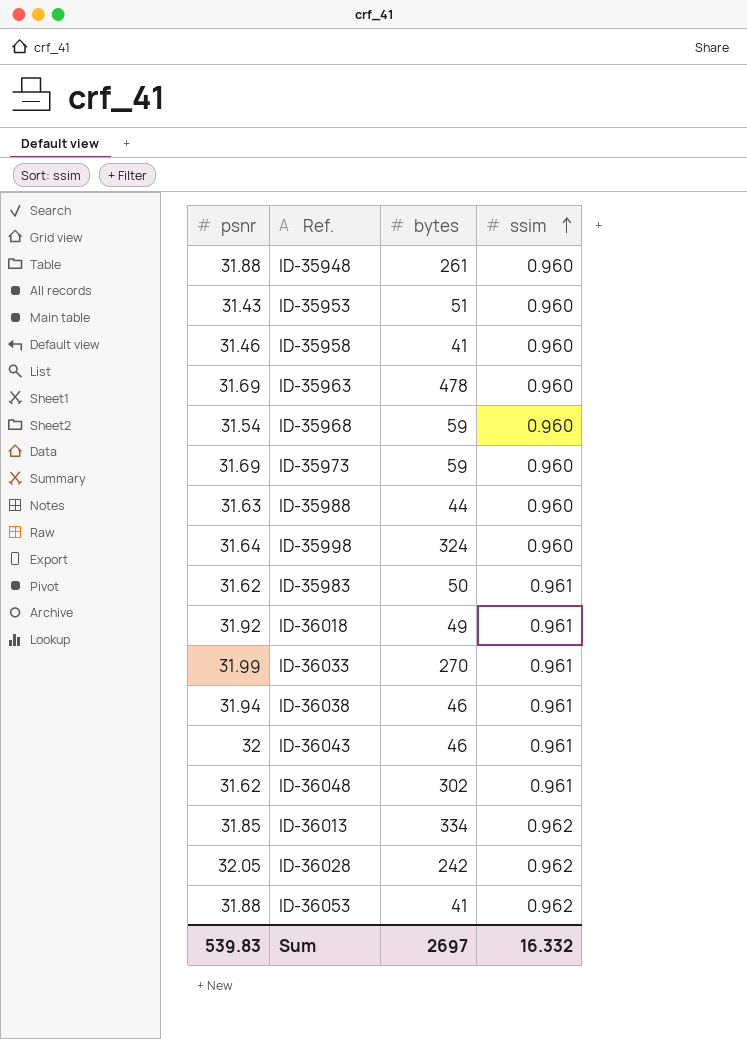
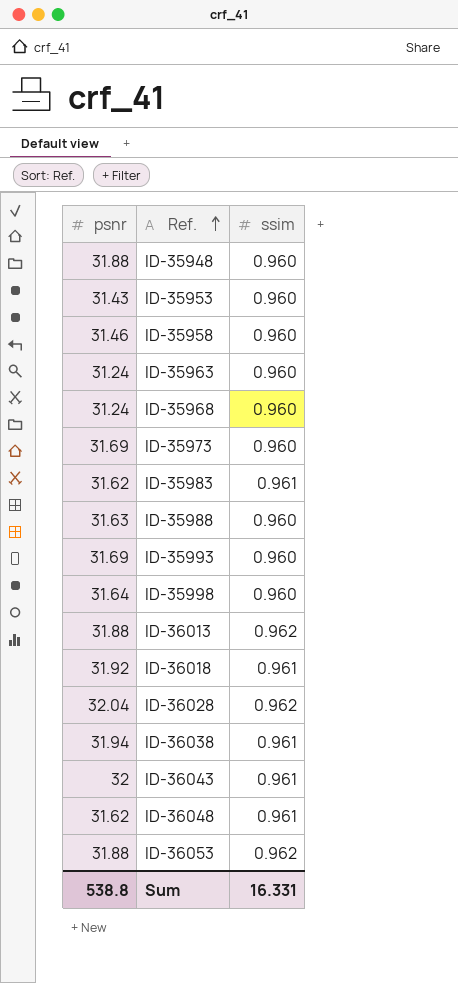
row order: ssim ascending -> Ref. ascending
column bytes | position: 3 -> none
row ID-36033: 31.99 | 270 | 0.961 -> none
ID-35963 | psnr: 31.69 -> 31.24
ID-35968 | psnr: 31.54 -> 31.24
row ID-35993: none -> 31.69 | 0.960
ID-36013 | psnr: 31.85 -> 31.88
ID-36028 | psnr: 32.05 -> 32.04
Sum | psnr: 539.83 -> 538.8
Sum | ssim: 16.332 -> 16.331

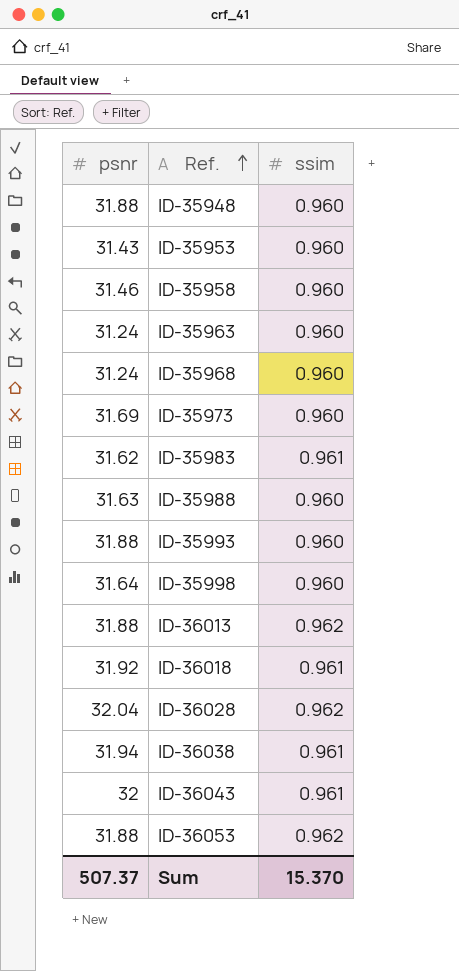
row ID-36048: 31.62 | 0.961 -> none
ID-35993 | psnr: 31.69 -> 31.88
Sum | psnr: 538.8 -> 507.37
Sum | ssim: 16.331 -> 15.370

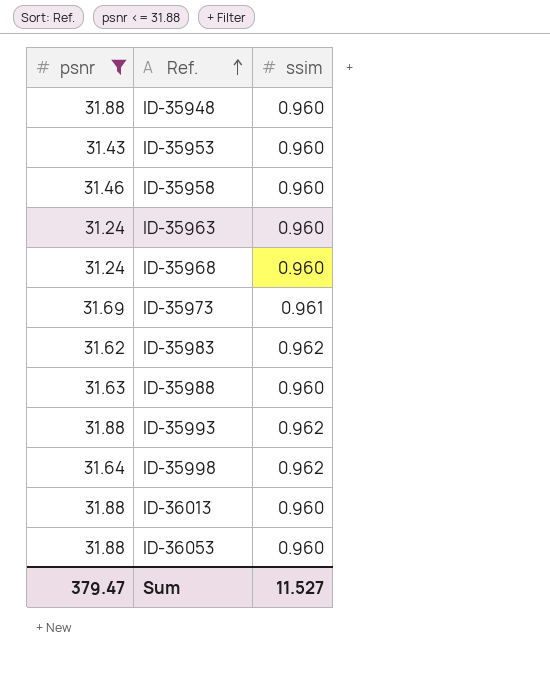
filter: none -> psnr <= 31.88
ID-35973 | ssim: 0.960 -> 0.961
ID-35983 | ssim: 0.961 -> 0.962
ID-35993 | ssim: 0.960 -> 0.962
ID-35998 | ssim: 0.960 -> 0.962
ID-36013 | ssim: 0.962 -> 0.960
ID-36053 | ssim: 0.962 -> 0.960
Sum | psnr: 507.37 -> 379.47
Sum | ssim: 15.370 -> 11.527

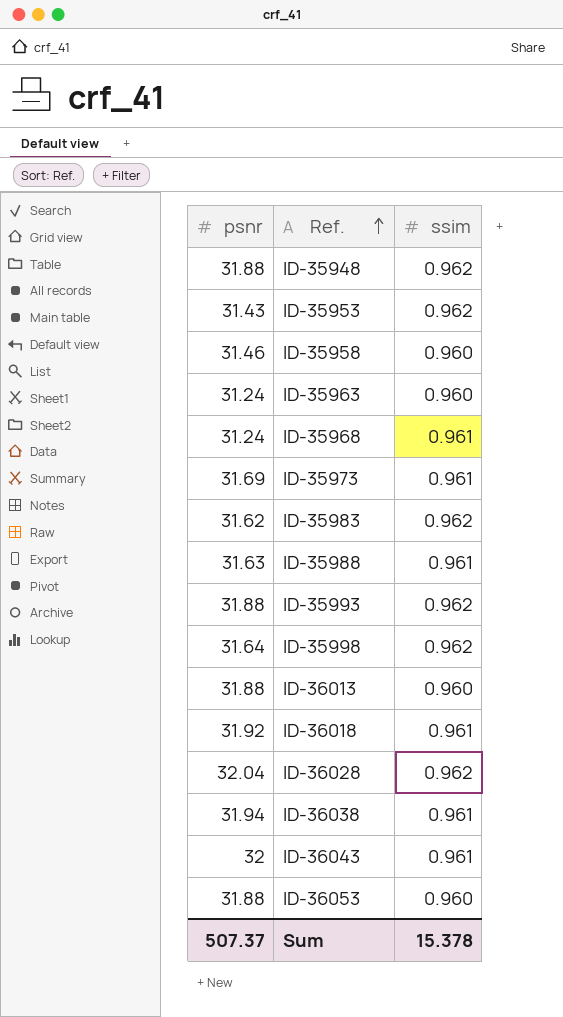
filter: psnr <= 31.88 -> none
ID-35948 | ssim: 0.960 -> 0.962
ID-35953 | ssim: 0.960 -> 0.962
ID-35968 | ssim: 0.960 -> 0.961
ID-35988 | ssim: 0.960 -> 0.961
Sum | psnr: 379.47 -> 507.37
Sum | ssim: 11.527 -> 15.378

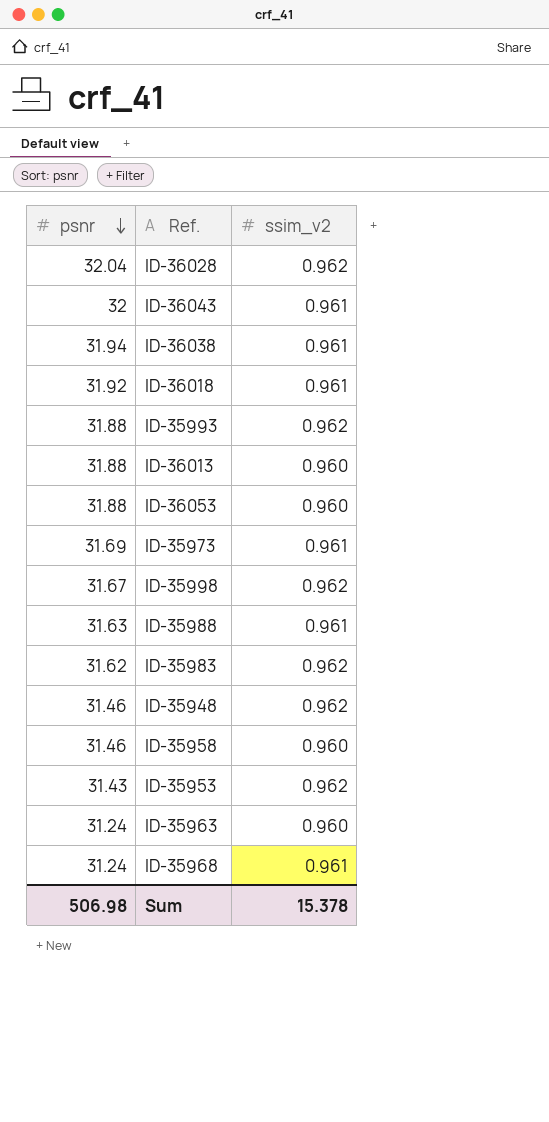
row order: Ref. ascending -> psnr descending
column name: ssim -> ssim_v2
ID-35998 | psnr: 31.64 -> 31.67
ID-35948 | psnr: 31.88 -> 31.46
Sum | psnr: 507.37 -> 506.98

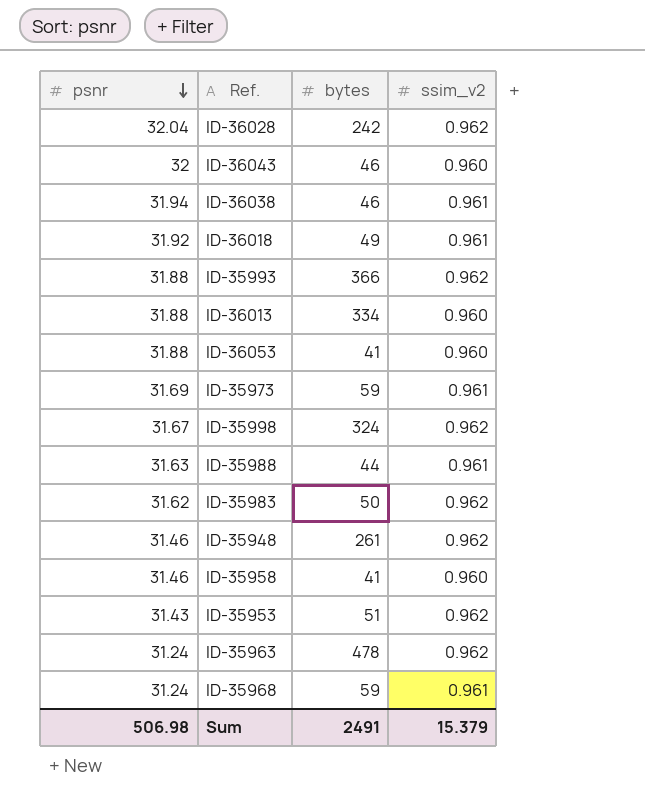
column bytes | position: none -> 3
ID-36043 | ssim_v2: 0.961 -> 0.960
ID-35963 | ssim_v2: 0.960 -> 0.962
Sum | ssim_v2: 15.378 -> 15.379

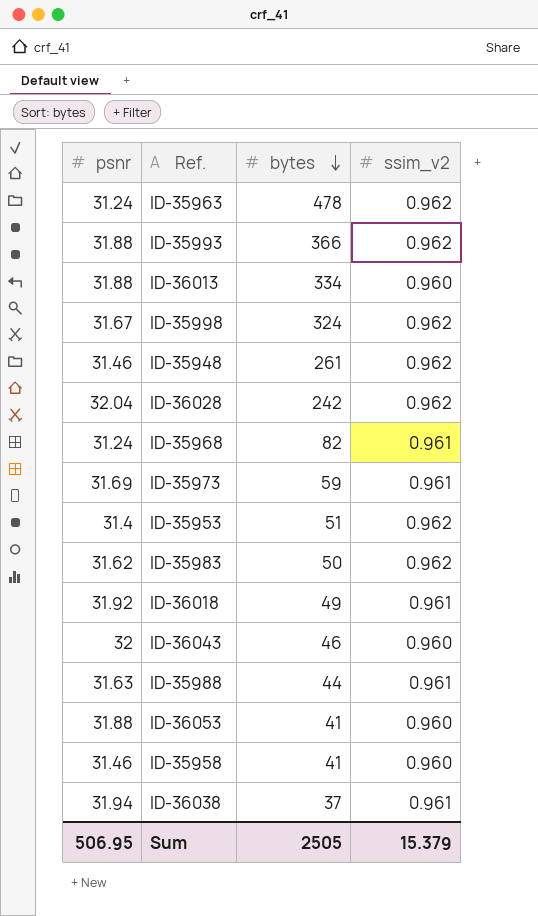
row order: psnr descending -> bytes descending
ID-35968 | bytes: 59 -> 82
ID-35953 | psnr: 31.43 -> 31.4
ID-36038 | bytes: 46 -> 37
Sum | psnr: 506.98 -> 506.95
Sum | bytes: 2491 -> 2505

